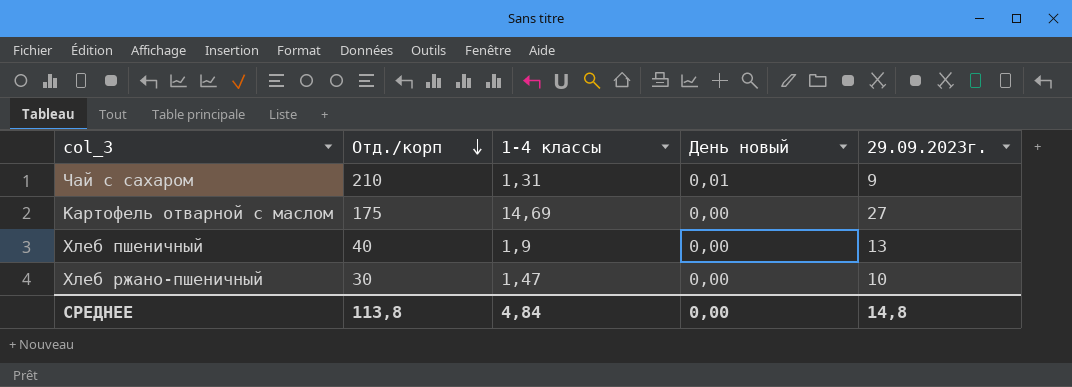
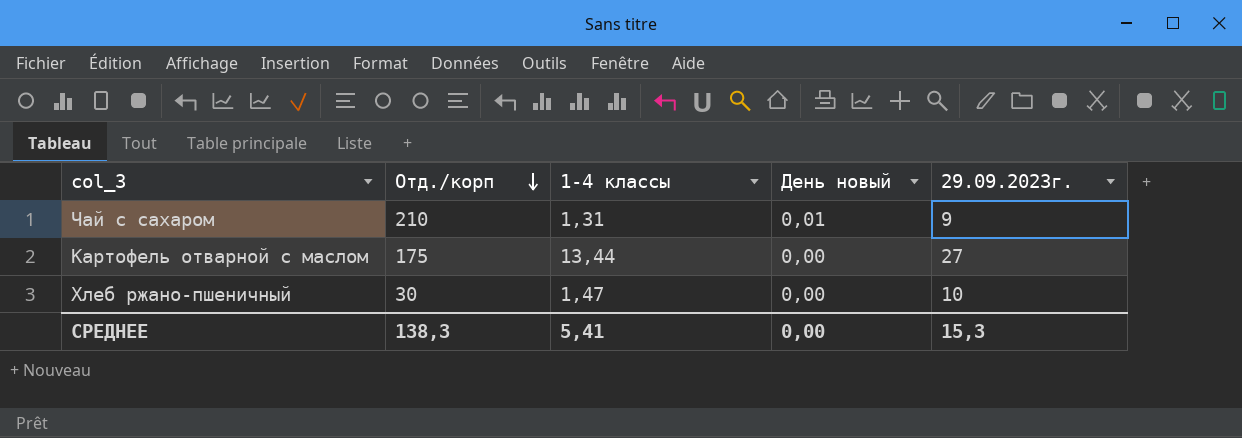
row Хлеб пшеничный: 40 | 1,9 | 0,00 | 13 -> none
Картофель отварной с маслом | 1-4 классы: 14,69 -> 13,44
СРЕДНЕЕ | Отд./корп: 113,8 -> 138,3
СРЕДНЕЕ | 1-4 классы: 4,84 -> 5,41
СРЕДНЕЕ | 29.09.2023г.: 14,8 -> 15,3

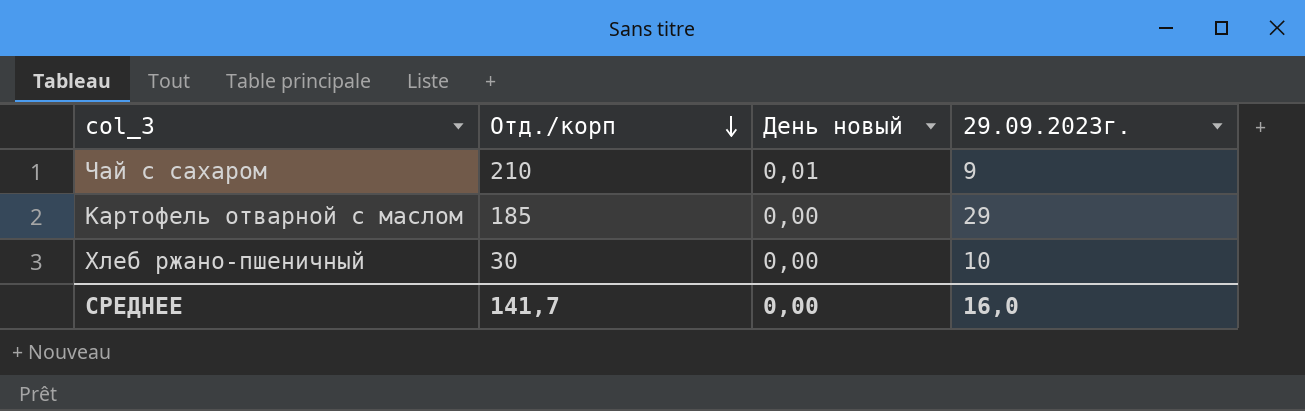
column 1-4 классы | position: 3 -> none
Картофель отварной с маслом | Отд./корп: 175 -> 185
Картофель отварной с маслом | 29.09.2023г.: 27 -> 29
СРЕДНЕЕ | Отд./корп: 138,3 -> 141,7
СРЕДНЕЕ | 29.09.2023г.: 15,3 -> 16,0

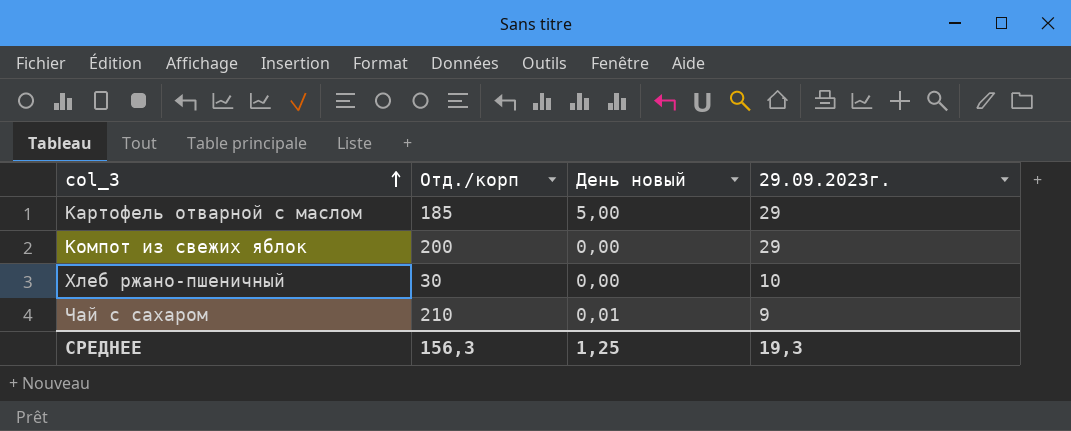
row order: Отд./корп descending -> col_3 ascending
Картофель отварной с маслом | День новый: 0,00 -> 5,00
row Компот из свежих яблок: none -> 200 | 0,00 | 29
СРЕДНЕЕ | Отд./корп: 141,7 -> 156,3
СРЕДНЕЕ | День новый: 0,00 -> 1,25
СРЕДНЕЕ | 29.09.2023г.: 16,0 -> 19,3

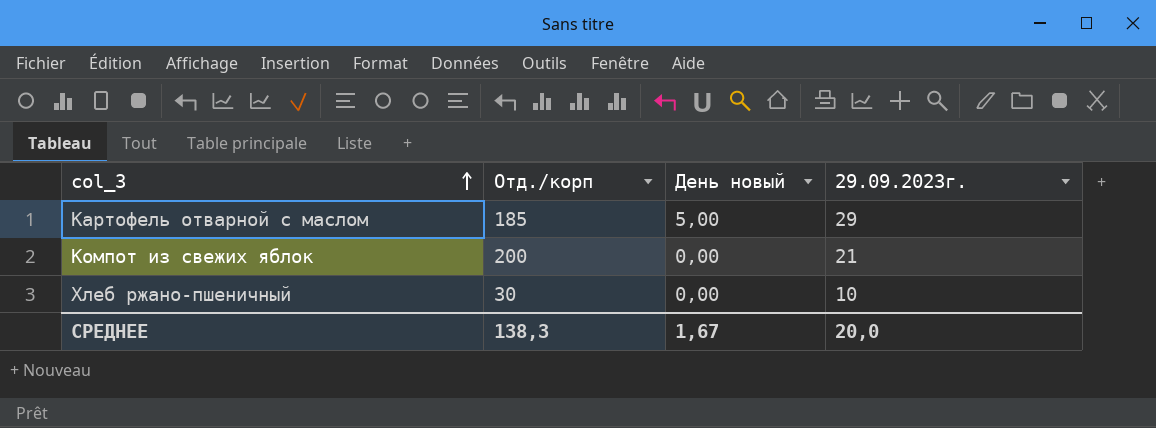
row Чай с сахаром: 210 | 0,01 | 9 -> none
Компот из свежих яблок | 29.09.2023г.: 29 -> 21
СРЕДНЕЕ | Отд./корп: 156,3 -> 138,3
СРЕДНЕЕ | День новый: 1,25 -> 1,67
СРЕДНЕЕ | 29.09.2023г.: 19,3 -> 20,0

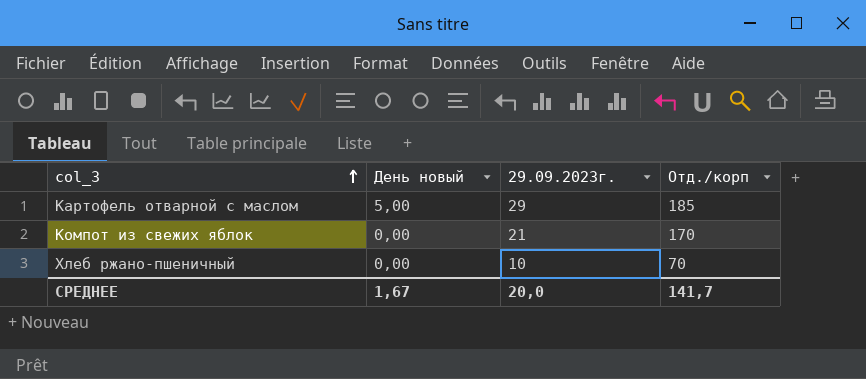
column Отд./корп | position: 2 -> 4
Компот из свежих яблок | Отд./корп: 200 -> 170
Хлеб ржано-пшеничный | Отд./корп: 30 -> 70
СРЕДНЕЕ | Отд./корп: 138,3 -> 141,7

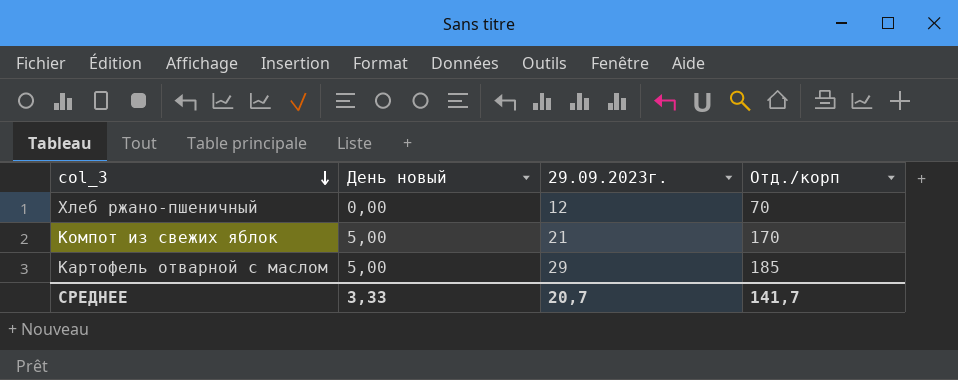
row order: col_3 ascending -> col_3 descending
Хлеб ржано-пшеничный | 29.09.2023г.: 10 -> 12
Компот из свежих яблок | День новый: 0,00 -> 5,00
СРЕДНЕЕ | День новый: 1,67 -> 3,33
СРЕДНЕЕ | 29.09.2023г.: 20,0 -> 20,7

